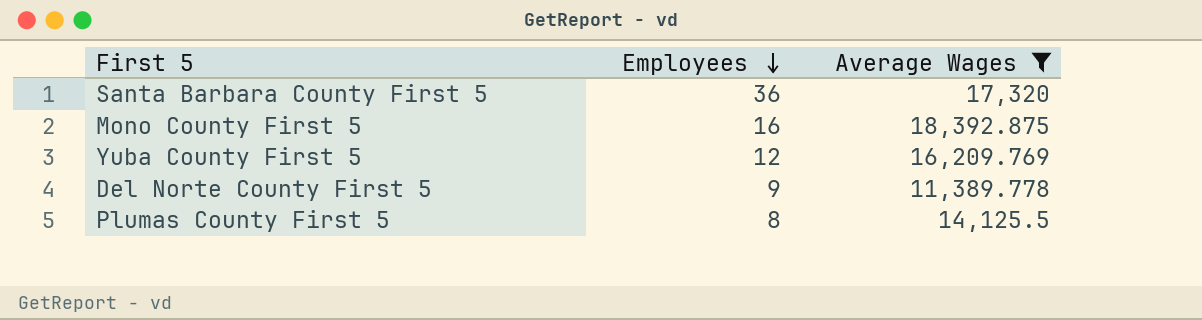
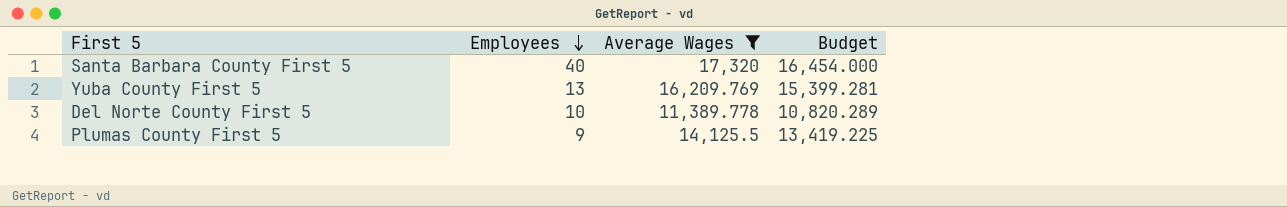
column Budget | formula: none -> [Average Wages] * 0.95
row Mono County First 5: 16 | 18,392.875 -> none
Santa Barbara County First 5 | Employees: 36 -> 40
Yuba County First 5 | Employees: 12 -> 13
Del Norte County First 5 | Employees: 9 -> 10
Plumas County First 5 | Employees: 8 -> 9

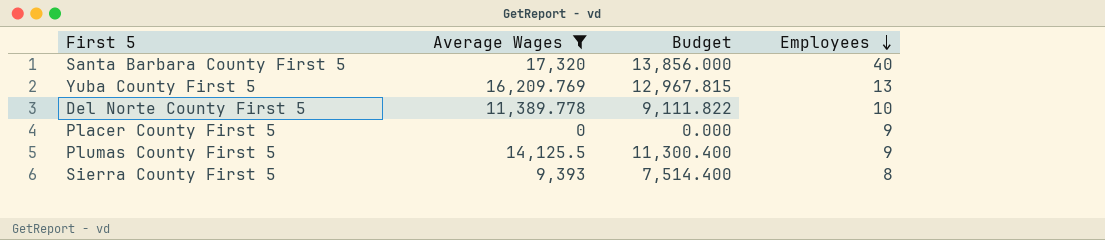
column Budget | formula: [Average Wages] * 0.95 -> [Average Wages] * 0.8
column Employees | position: 2 -> 4
row Placer County First 5: none -> 0 | 0.000 | 9
row Sierra County First 5: none -> 9,393 | 7,514.400 | 8

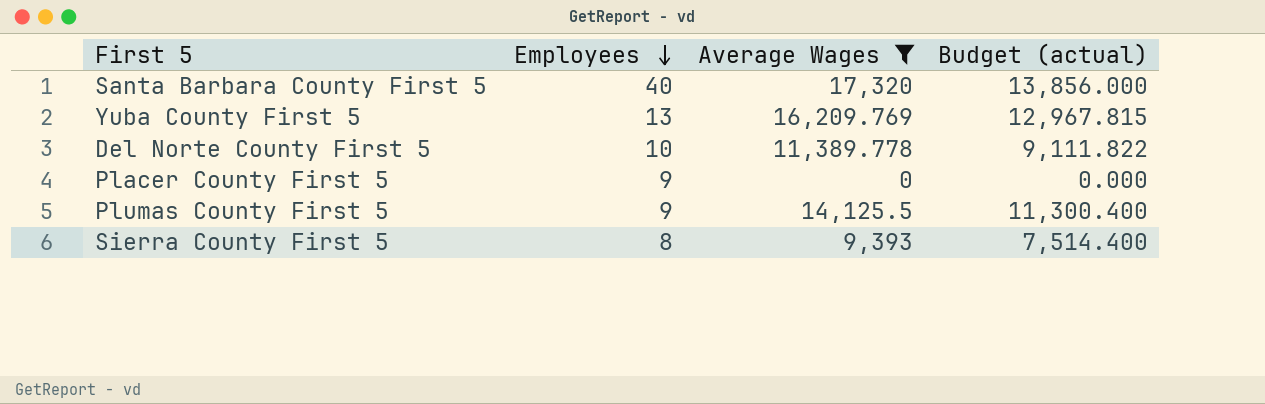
column Employees | position: 4 -> 2
column name: Budget -> Budget (actual)

